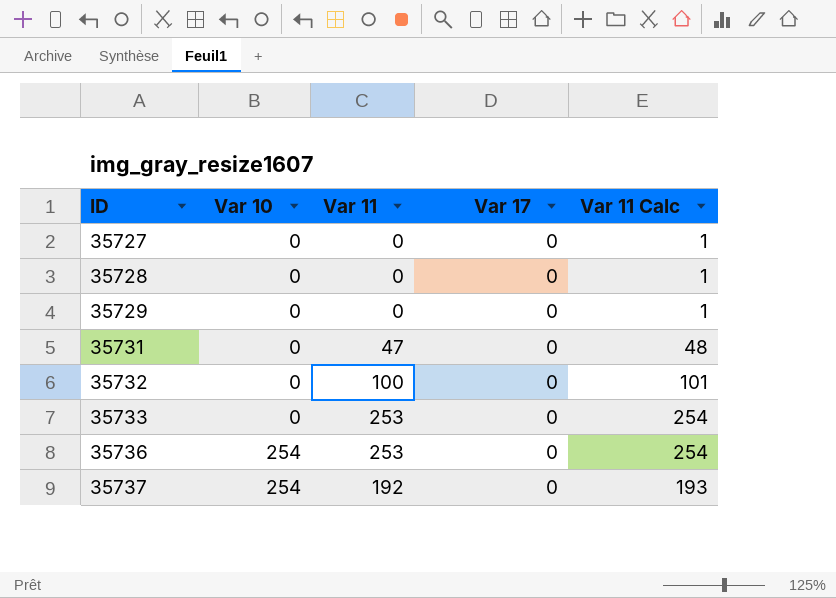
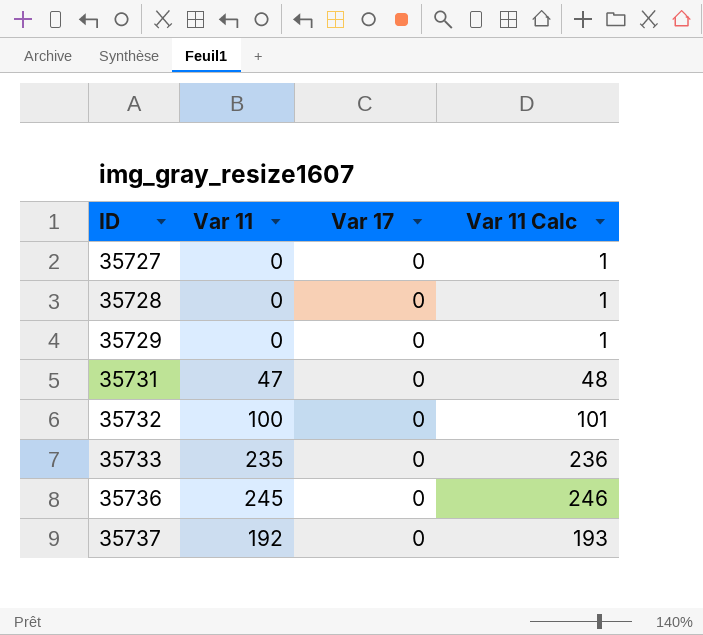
column Var 10 | position: 2 -> none
35733 | Var 11: 253 -> 235
35733 | Var 11 Calc: 254 -> 236
35736 | Var 11: 253 -> 245
35736 | Var 11 Calc: 254 -> 246

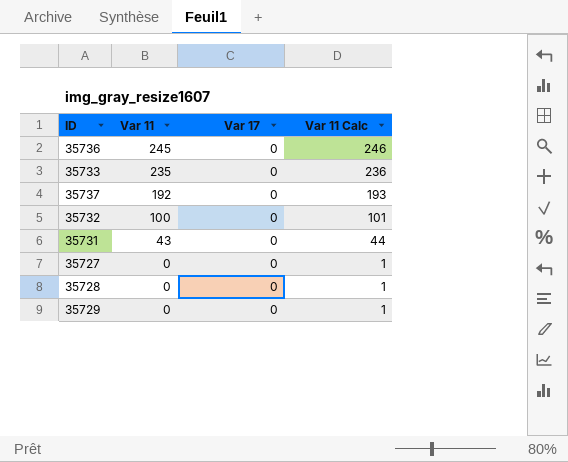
row order: ID ascending -> Var 11 descending
35731 | Var 11: 47 -> 43
35731 | Var 11 Calc: 48 -> 44

